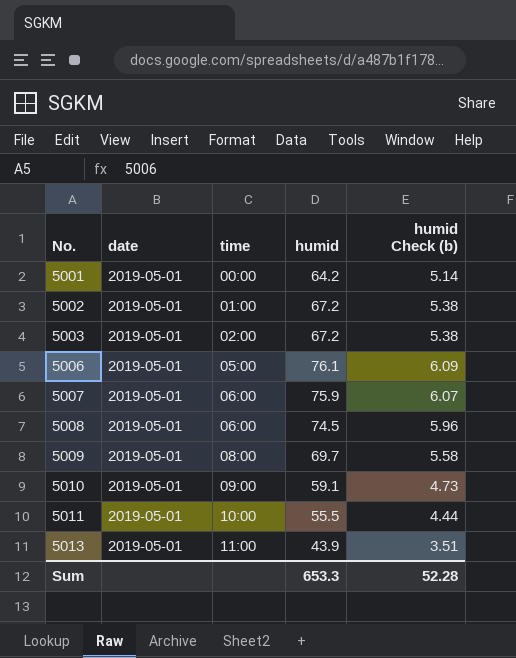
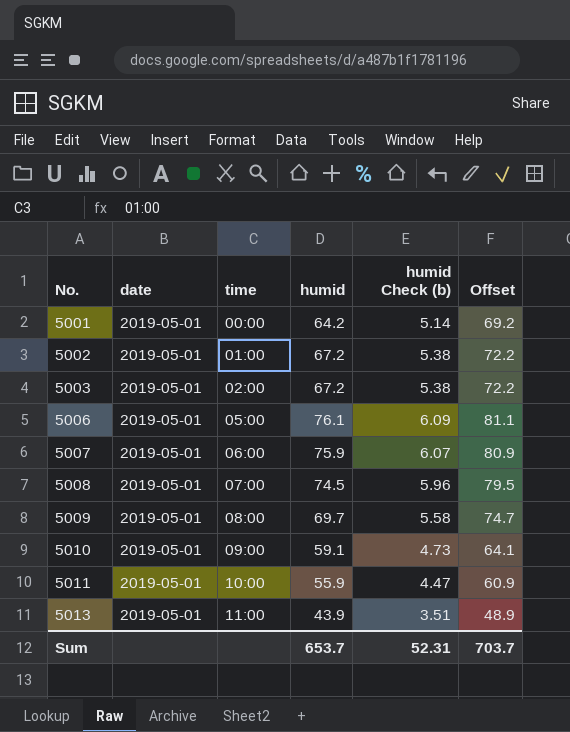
column Offset | formula: none -> [humid] + 5
5008 | time: 06:00 -> 07:00
5011 | humid: 55.5 -> 55.9
5011 | humid Check (b): 4.44 -> 4.47
Sum | humid: 653.3 -> 653.7
Sum | humid Check (b): 52.28 -> 52.31

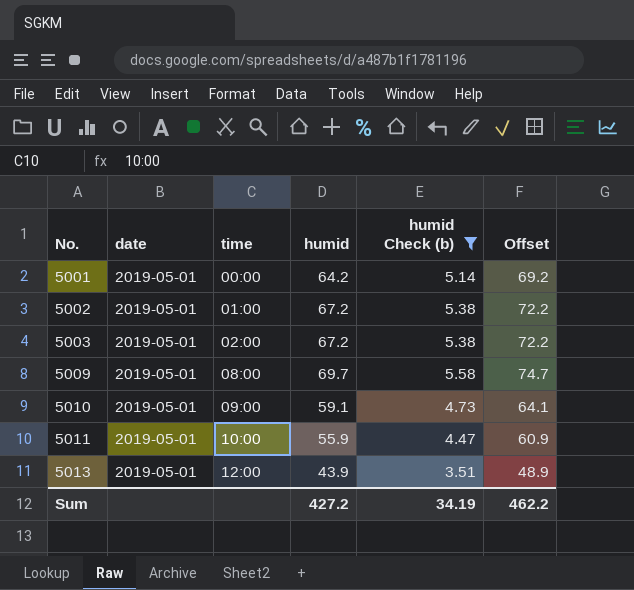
filter: none -> humid Check (b) <= 5.58
5013 | time: 11:00 -> 12:00
Sum | humid: 653.7 -> 427.2
Sum | humid Check (b): 52.31 -> 34.19
Sum | Offset: 703.7 -> 462.2

